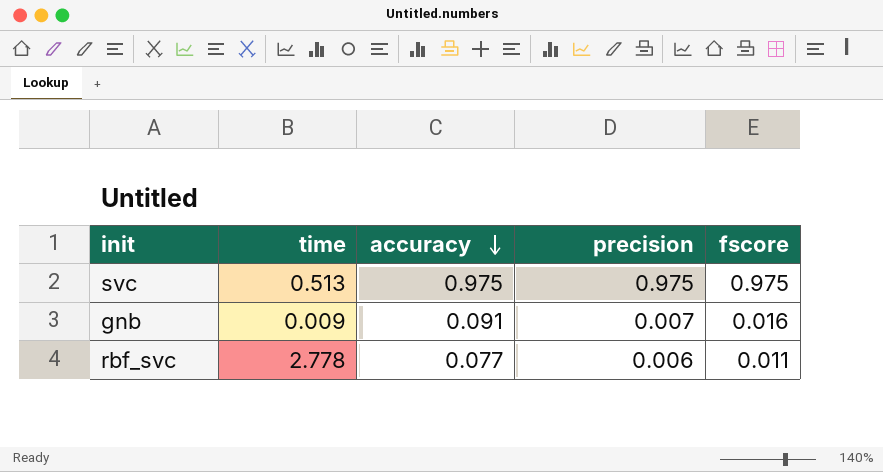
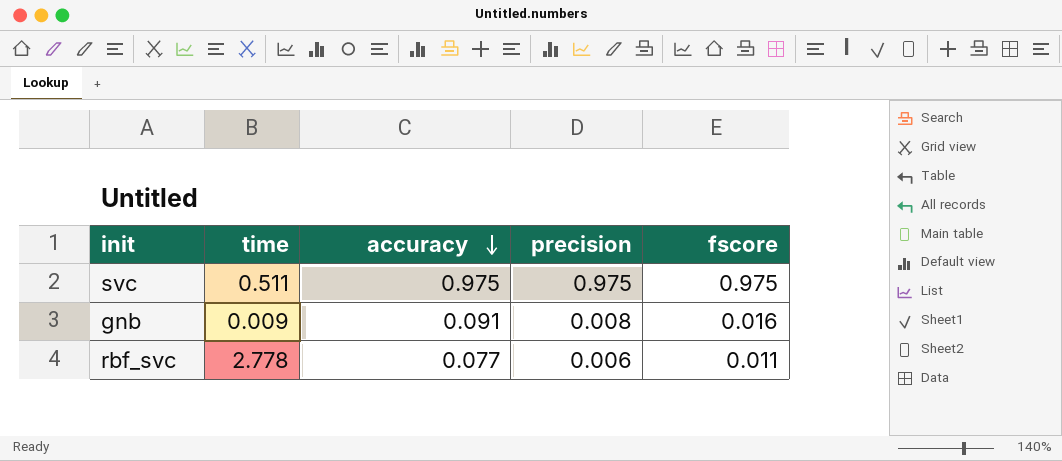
svc | time: 0.513 -> 0.511
gnb | precision: 0.007 -> 0.008

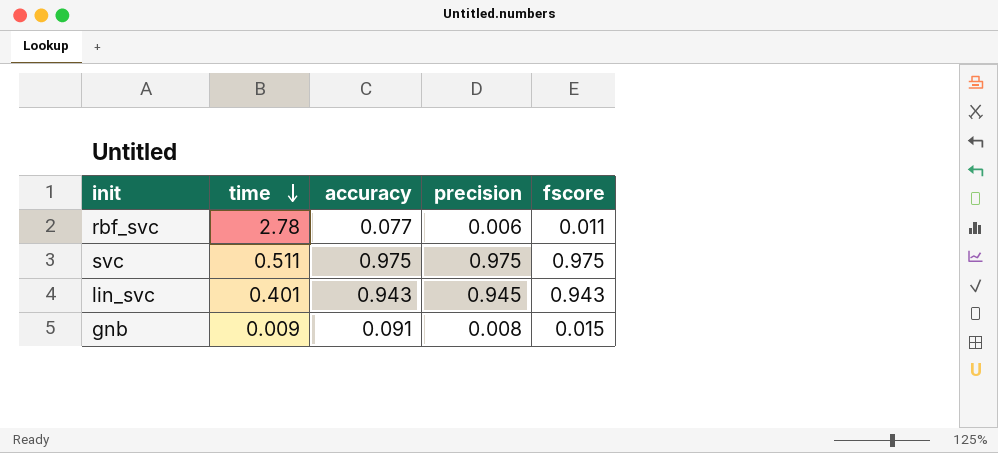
row order: accuracy descending -> time descending
rbf_svc | time: 2.778 -> 2.78
row lin_svc: none -> 0.401 | 0.943 | 0.945 | 0.943
gnb | fscore: 0.016 -> 0.015

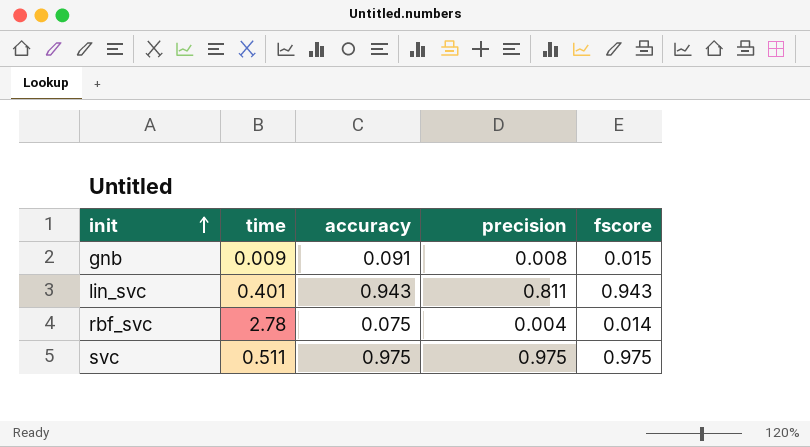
row order: time descending -> init ascending
lin_svc | precision: 0.945 -> 0.811
rbf_svc | accuracy: 0.077 -> 0.075
rbf_svc | precision: 0.006 -> 0.004
rbf_svc | fscore: 0.011 -> 0.014

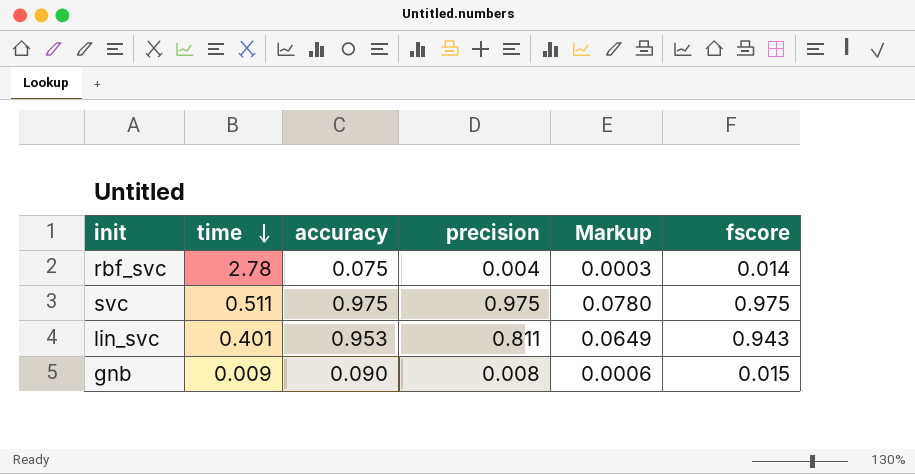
row order: init ascending -> time descending
column Markup | formula: none -> [precision] * 0.08
lin_svc | accuracy: 0.943 -> 0.953
gnb | accuracy: 0.091 -> 0.090

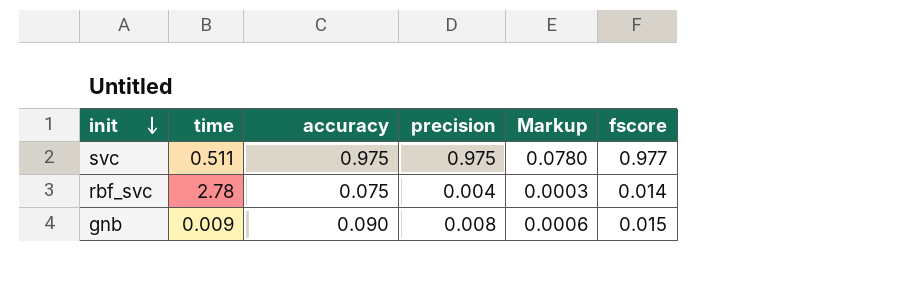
row order: time descending -> init descending
row lin_svc: 0.401 | 0.953 | 0.811 | 0.0649 | 0.943 -> none
svc | fscore: 0.975 -> 0.977

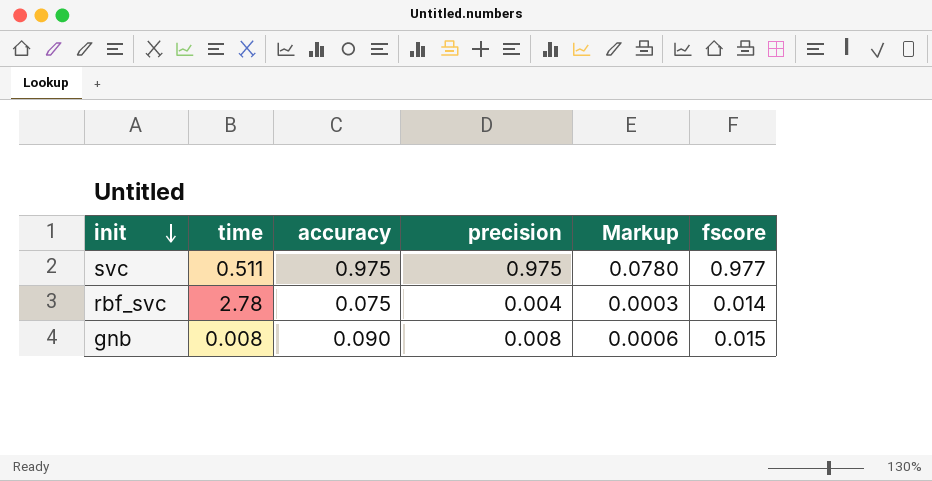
gnb | time: 0.009 -> 0.008

